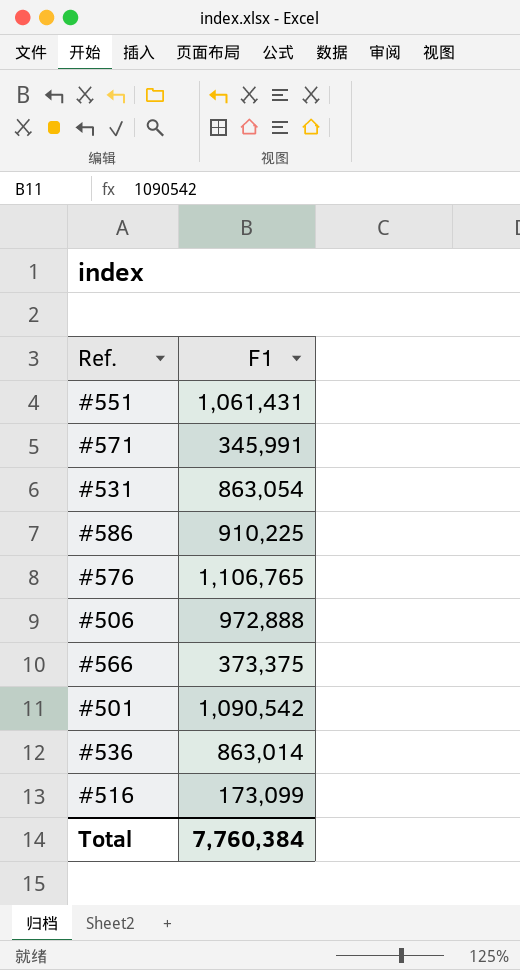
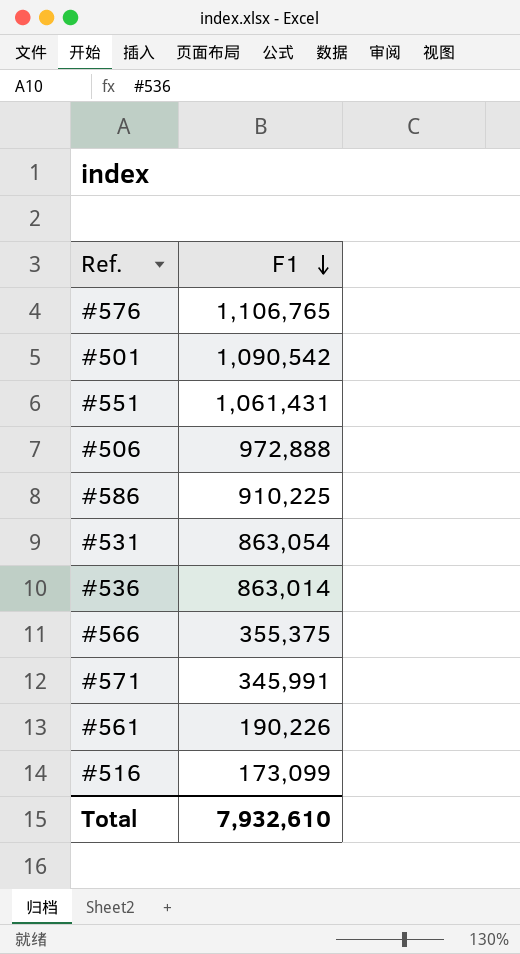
row order: none -> F1 descending
#566 | F1: 373,375 -> 355,375
row #561: none -> 190,226
Total | F1: 7,760,384 -> 7,932,610

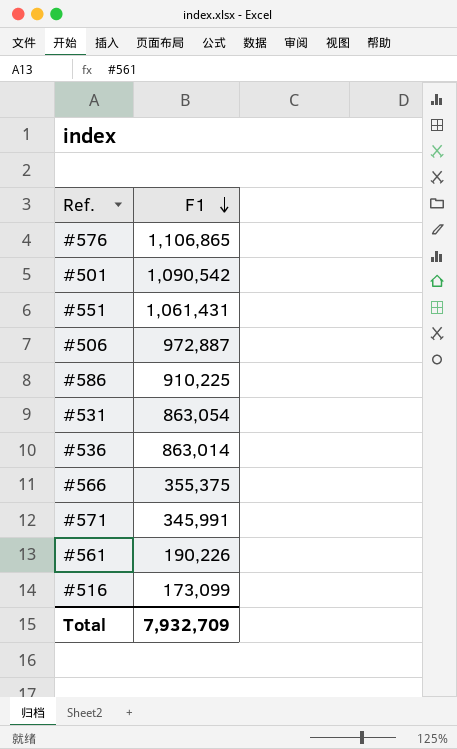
#576 | F1: 1,106,765 -> 1,106,865
#506 | F1: 972,888 -> 972,887
Total | F1: 7,932,610 -> 7,932,709

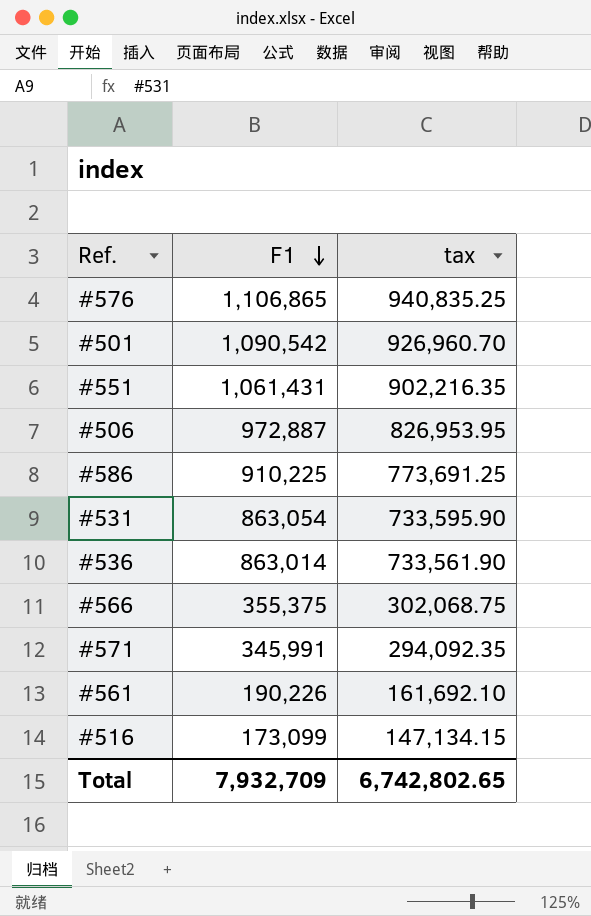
column tax | formula: none -> [F1] * 0.85

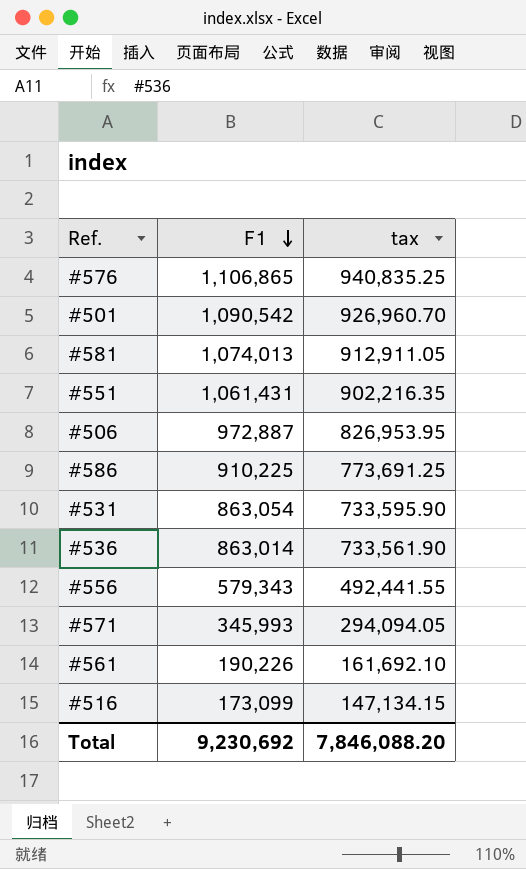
row #566: 355,375 | 302,068.75 -> none
row #581: none -> 1,074,013 | 912,911.05
row #556: none -> 579,343 | 492,441.55
#571 | F1: 345,991 -> 345,993
#571 | tax: 294,092.35 -> 294,094.05
Total | F1: 7,932,709 -> 9,230,692
Total | tax: 6,742,802.65 -> 7,846,088.20

